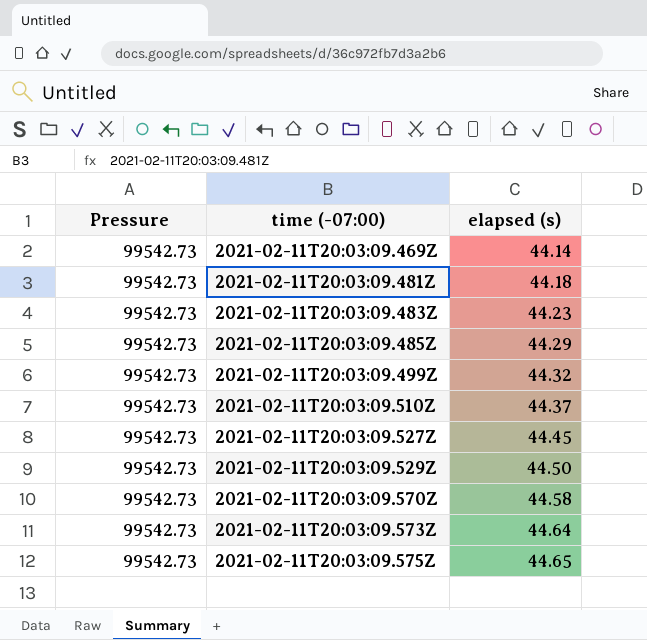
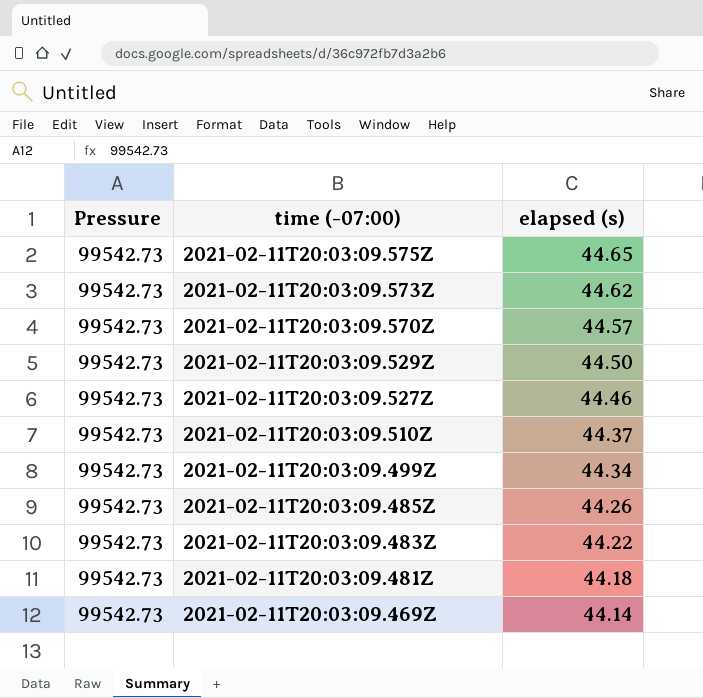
row order: time (-07:00) ascending -> time (-07:00) descending
2021-02-11T20:03:09.573Z | elapsed (s): 44.64 -> 44.62
2021-02-11T20:03:09.570Z | elapsed (s): 44.58 -> 44.57
2021-02-11T20:03:09.527Z | elapsed (s): 44.45 -> 44.46
2021-02-11T20:03:09.499Z | elapsed (s): 44.32 -> 44.34
2021-02-11T20:03:09.485Z | elapsed (s): 44.29 -> 44.26
2021-02-11T20:03:09.483Z | elapsed (s): 44.23 -> 44.22

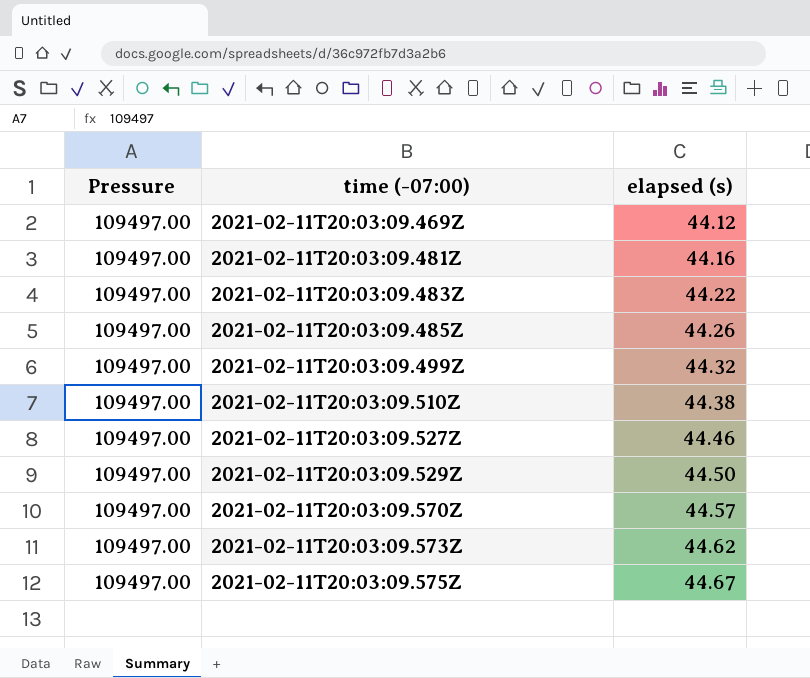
row order: time (-07:00) descending -> time (-07:00) ascending
2021-02-11T20:03:09.469Z | Pressure: 99542.73 -> 109497.00
2021-02-11T20:03:09.469Z | elapsed (s): 44.14 -> 44.12
2021-02-11T20:03:09.481Z | Pressure: 99542.73 -> 109497.00
2021-02-11T20:03:09.481Z | elapsed (s): 44.18 -> 44.16
2021-02-11T20:03:09.483Z | Pressure: 99542.73 -> 109497.00
2021-02-11T20:03:09.485Z | Pressure: 99542.73 -> 109497.00
2021-02-11T20:03:09.499Z | Pressure: 99542.73 -> 109497.00
2021-02-11T20:03:09.499Z | elapsed (s): 44.34 -> 44.32
2021-02-11T20:03:09.510Z | Pressure: 99542.73 -> 109497.00
2021-02-11T20:03:09.510Z | elapsed (s): 44.37 -> 44.38
2021-02-11T20:03:09.527Z | Pressure: 99542.73 -> 109497.00
2021-02-11T20:03:09.529Z | Pressure: 99542.73 -> 109497.00
2021-02-11T20:03:09.570Z | Pressure: 99542.73 -> 109497.00
2021-02-11T20:03:09.573Z | Pressure: 99542.73 -> 109497.00
2021-02-11T20:03:09.575Z | Pressure: 99542.73 -> 109497.00
2021-02-11T20:03:09.575Z | elapsed (s): 44.65 -> 44.67

